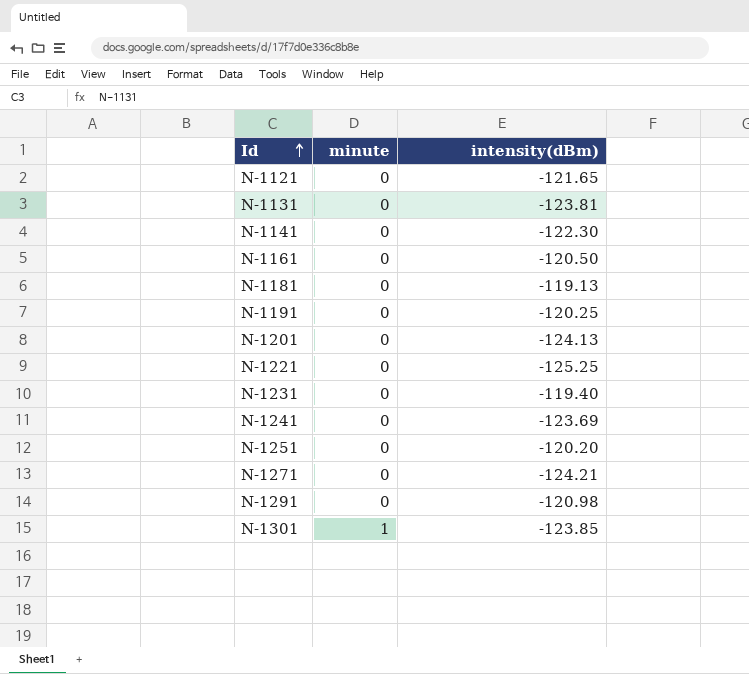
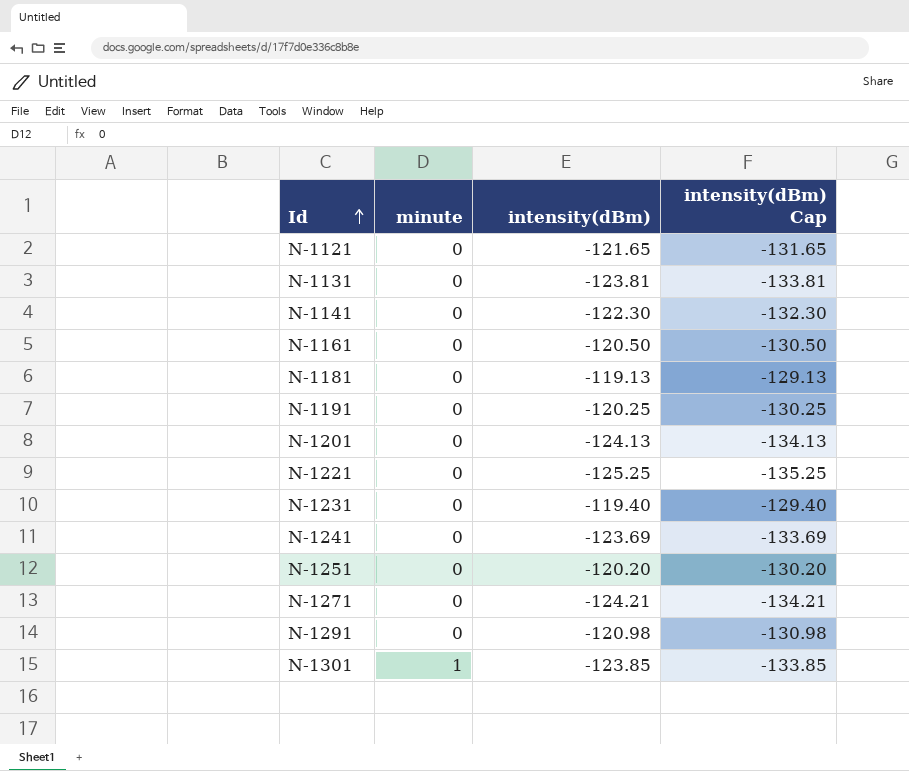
column intensity(dBm) Cap | formula: none -> [intensity(dBm)] - 10

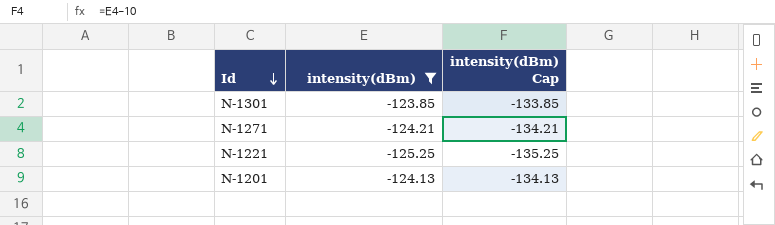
filter: none -> intensity(dBm) <= -123.85
row order: Id ascending -> Id descending
column minute | position: 2 -> none

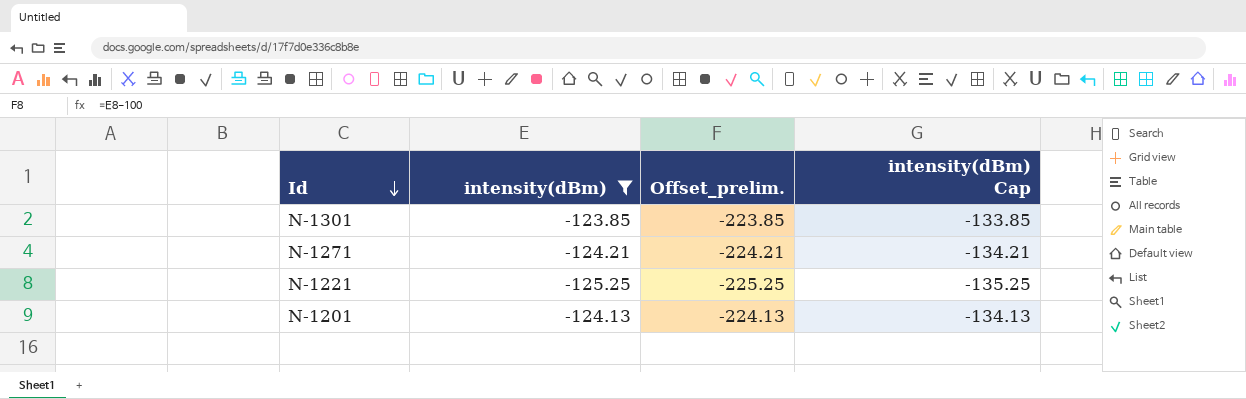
column Offset_prelim. | formula: none -> [intensity(dBm)] - 100

